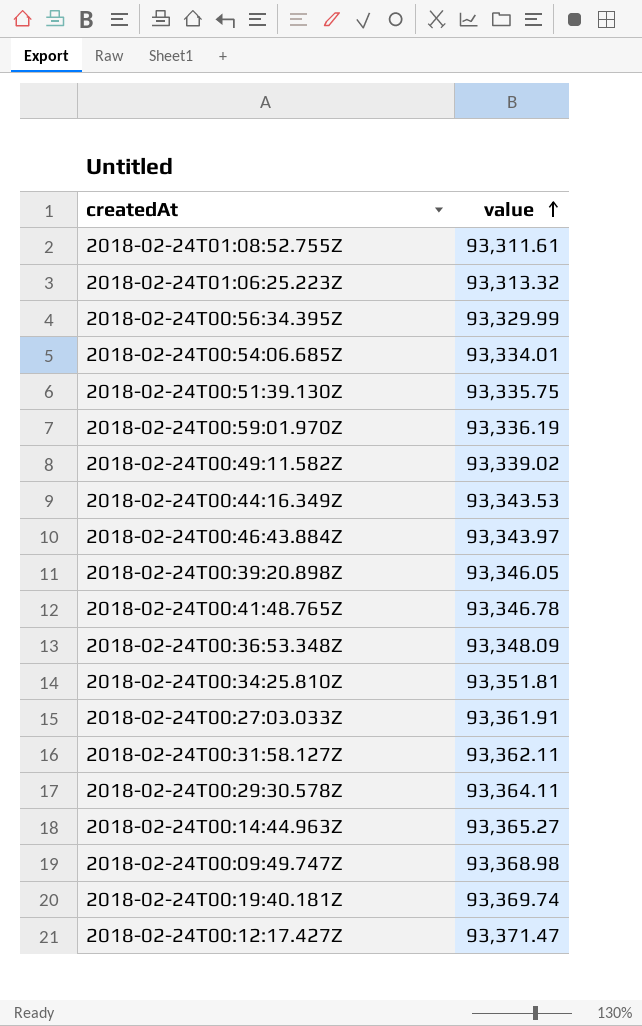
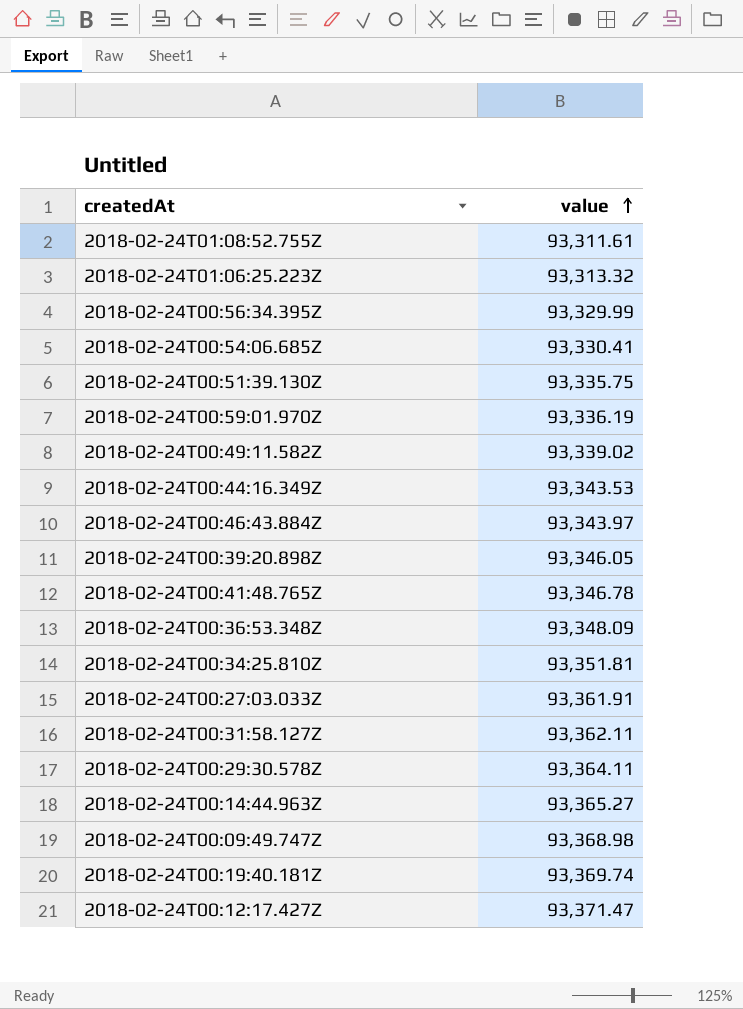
2018-02-24T00:54:06.685Z | value: 93,334.01 -> 93,330.41

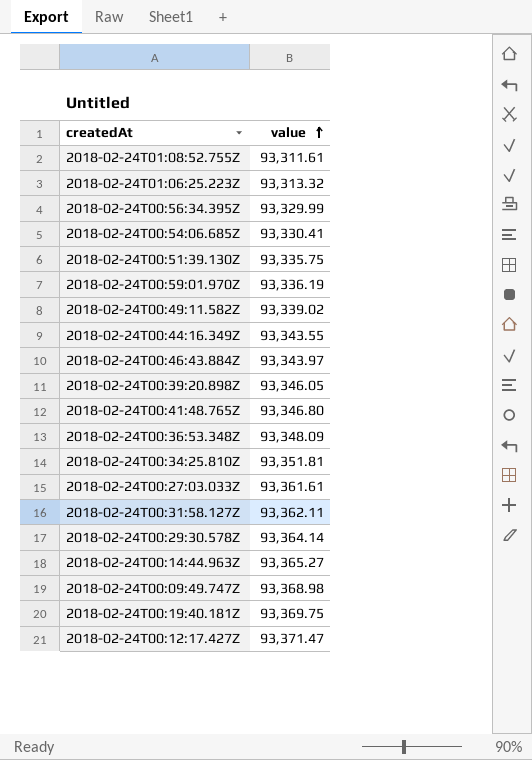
2018-02-24T00:44:16.349Z | value: 93,343.53 -> 93,343.55
2018-02-24T00:41:48.765Z | value: 93,346.78 -> 93,346.80
2018-02-24T00:27:03.033Z | value: 93,361.91 -> 93,361.61
2018-02-24T00:29:30.578Z | value: 93,364.11 -> 93,364.14
2018-02-24T00:19:40.181Z | value: 93,369.74 -> 93,369.75

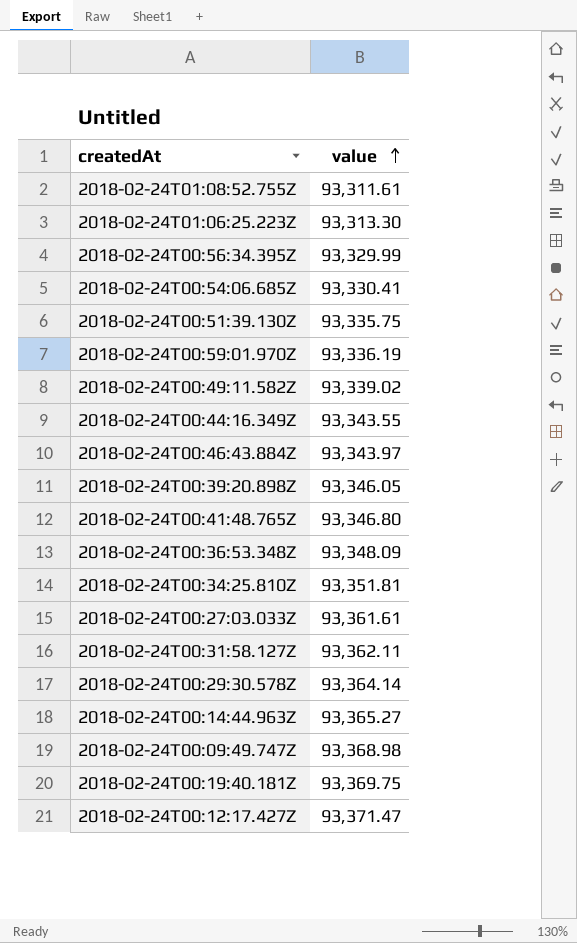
2018-02-24T01:06:25.223Z | value: 93,313.32 -> 93,313.30

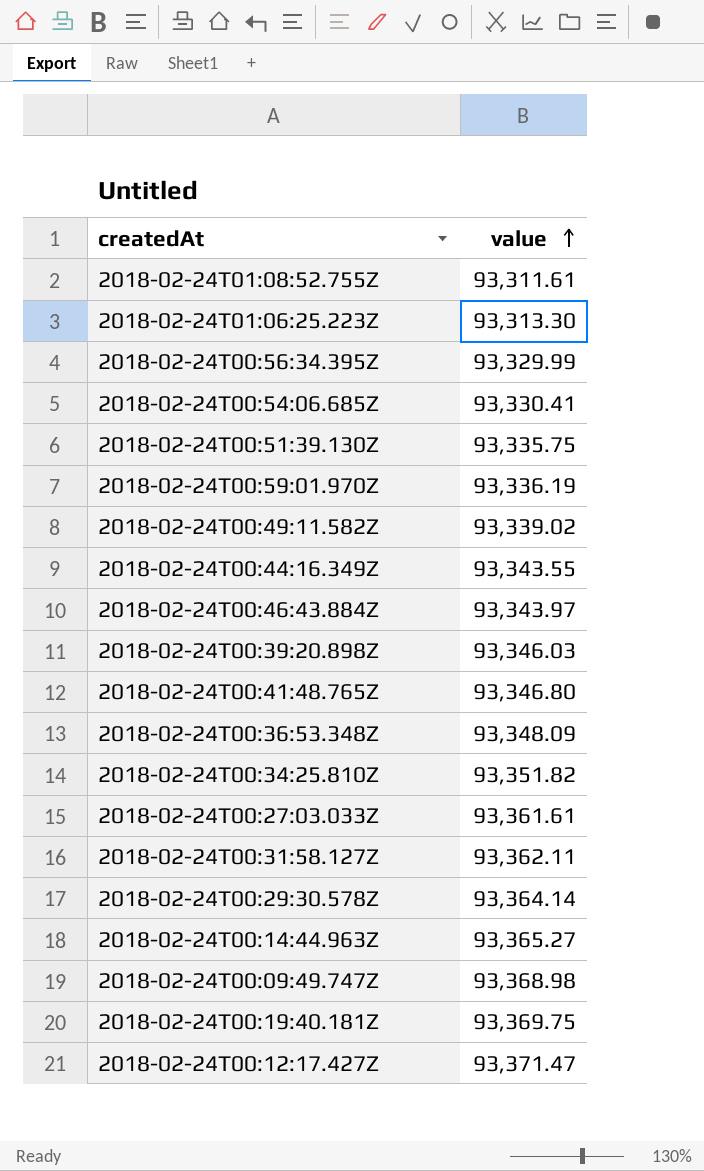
2018-02-24T00:39:20.898Z | value: 93,346.05 -> 93,346.03
2018-02-24T00:34:25.810Z | value: 93,351.81 -> 93,351.82

